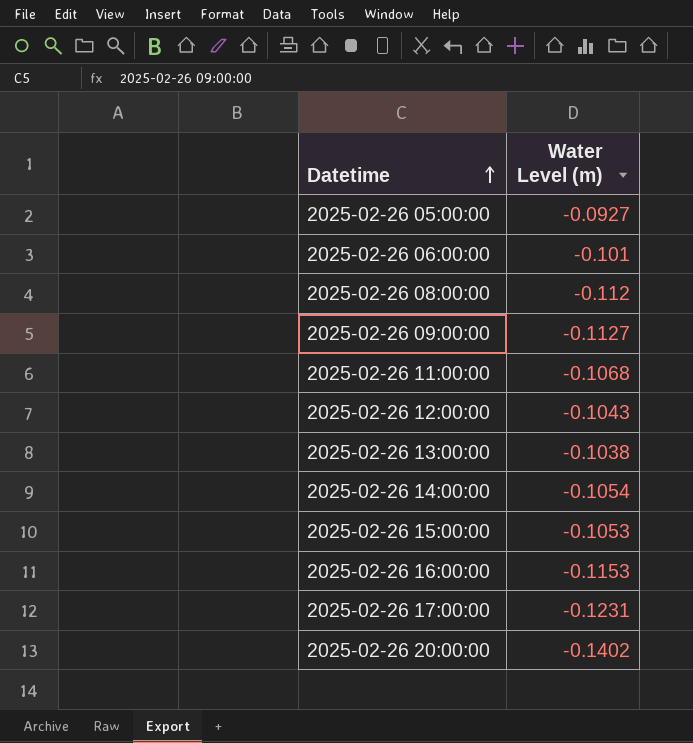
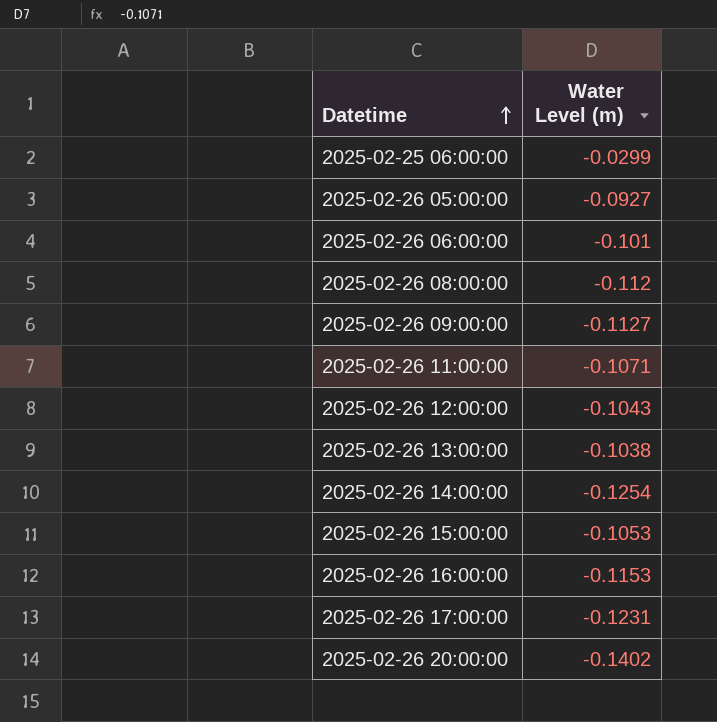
row 2025-02-25 06:00:00: none -> -0.0299
2025-02-26 11:00:00 | Water Level (m): -0.1068 -> -0.1071
2025-02-26 14:00:00 | Water Level (m): -0.1054 -> -0.1254

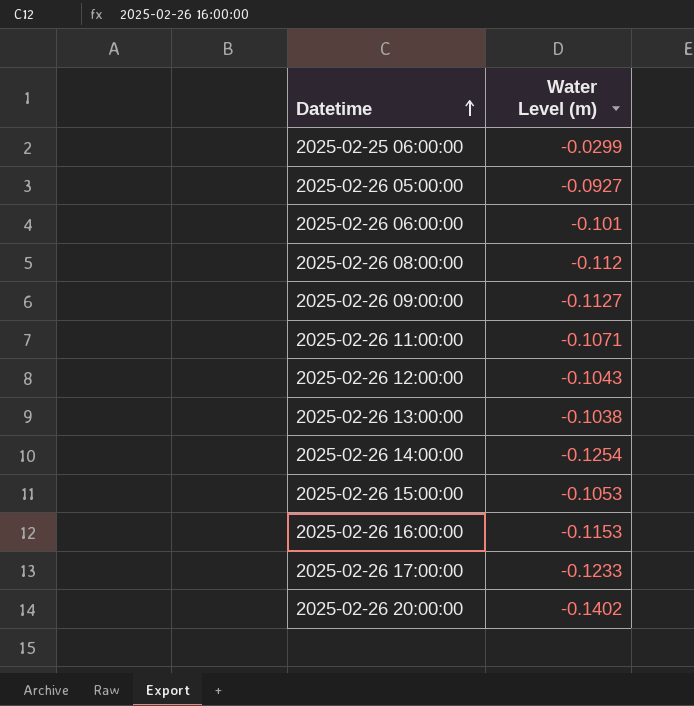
2025-02-26 17:00:00 | Water Level (m): -0.1231 -> -0.1233

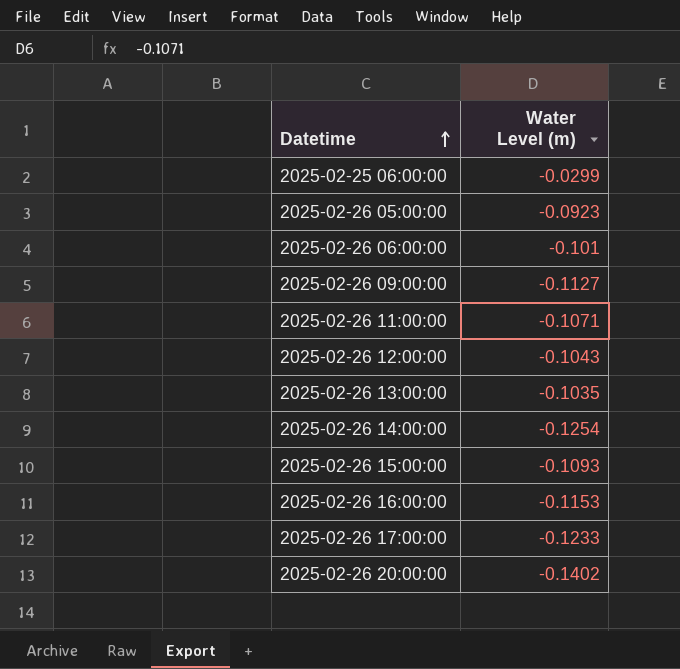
row 2025-02-26 08:00:00: -0.112 -> none
2025-02-26 05:00:00 | Water Level (m): -0.0927 -> -0.0923
2025-02-26 13:00:00 | Water Level (m): -0.1038 -> -0.1035
2025-02-26 15:00:00 | Water Level (m): -0.1053 -> -0.1093

